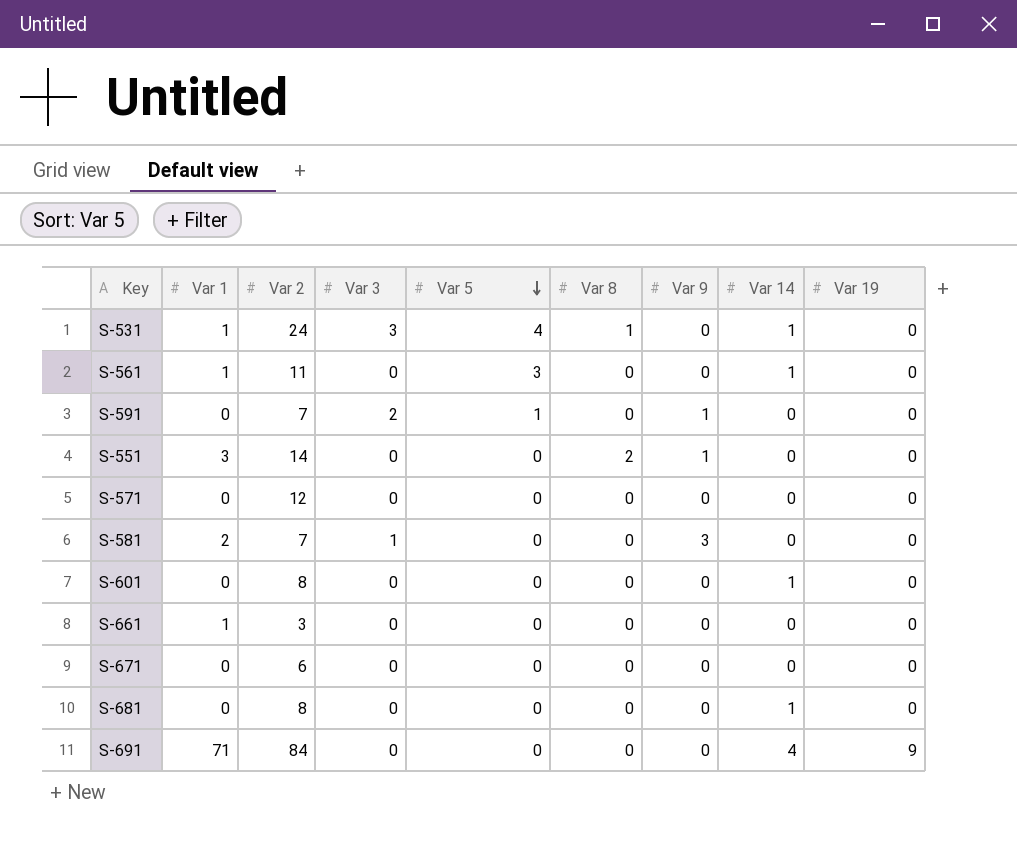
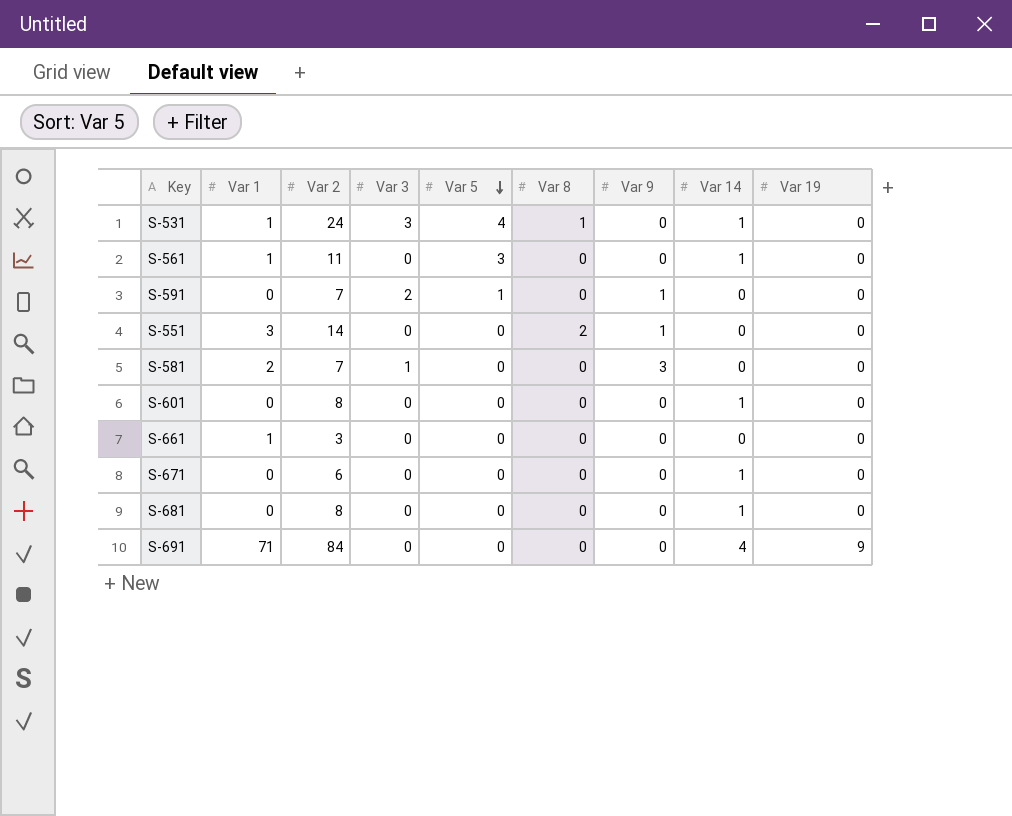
row S-571: 0 | 12 | 0 | 0 | 0 | 0 | 0 | 0 -> none
S-671 | Var 14: 0 -> 1

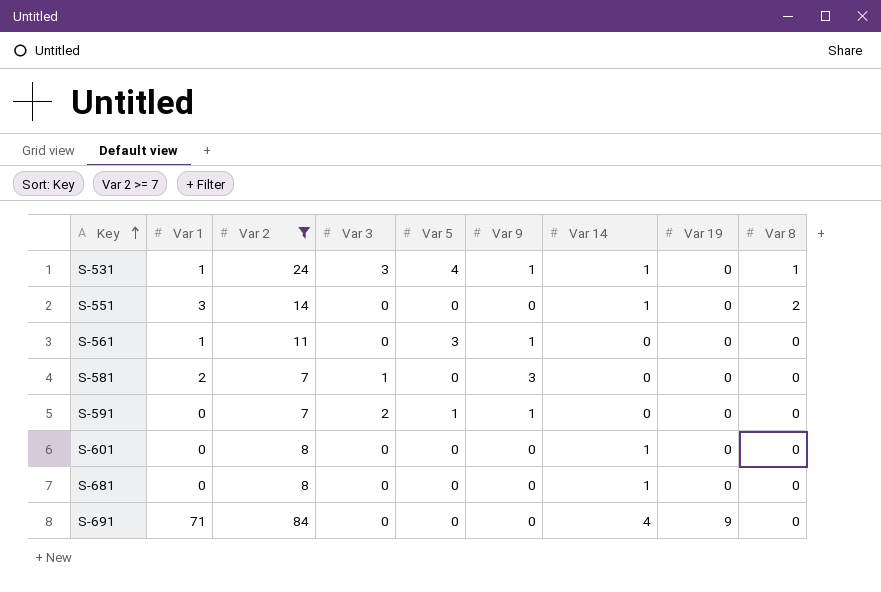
filter: none -> Var 2 >= 7
row order: Var 5 descending -> Key ascending
column Var 8 | position: 6 -> 9
S-531 | Var 9: 0 -> 1
S-551 | Var 9: 1 -> 0
S-551 | Var 14: 0 -> 1
S-561 | Var 9: 0 -> 1
S-561 | Var 14: 1 -> 0

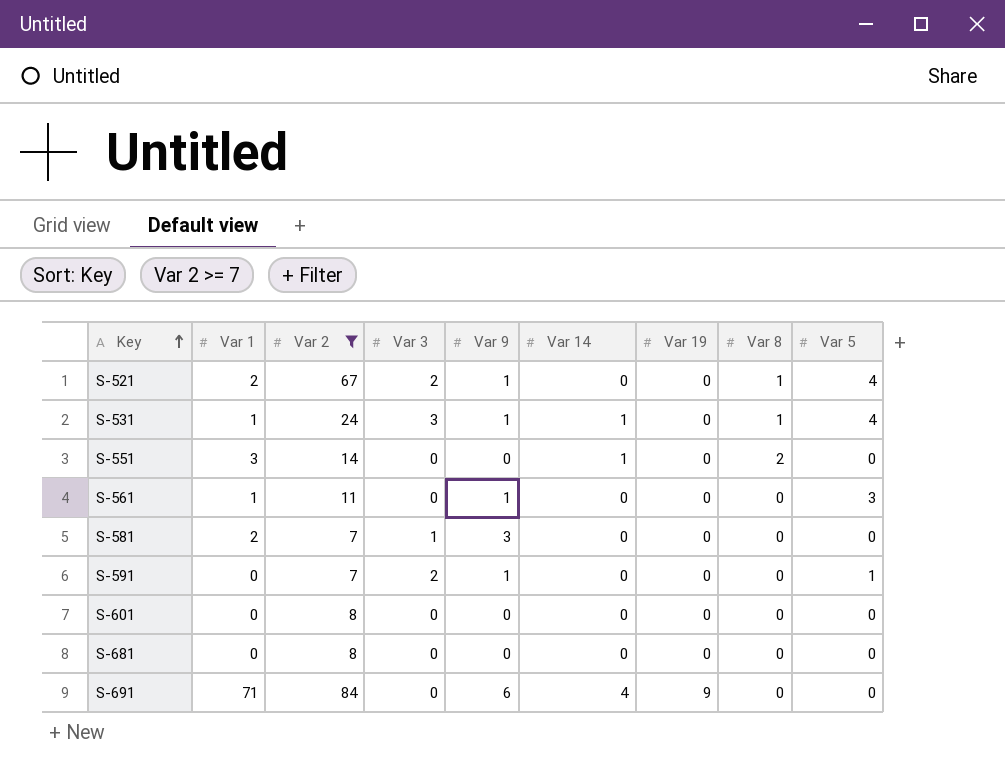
column Var 5 | position: 5 -> 9
row S-521: none -> 2 | 67 | 2 | 1 | 0 | 0 | 1 | 4
S-601 | Var 14: 1 -> 0
S-681 | Var 14: 1 -> 0
S-691 | Var 9: 0 -> 6

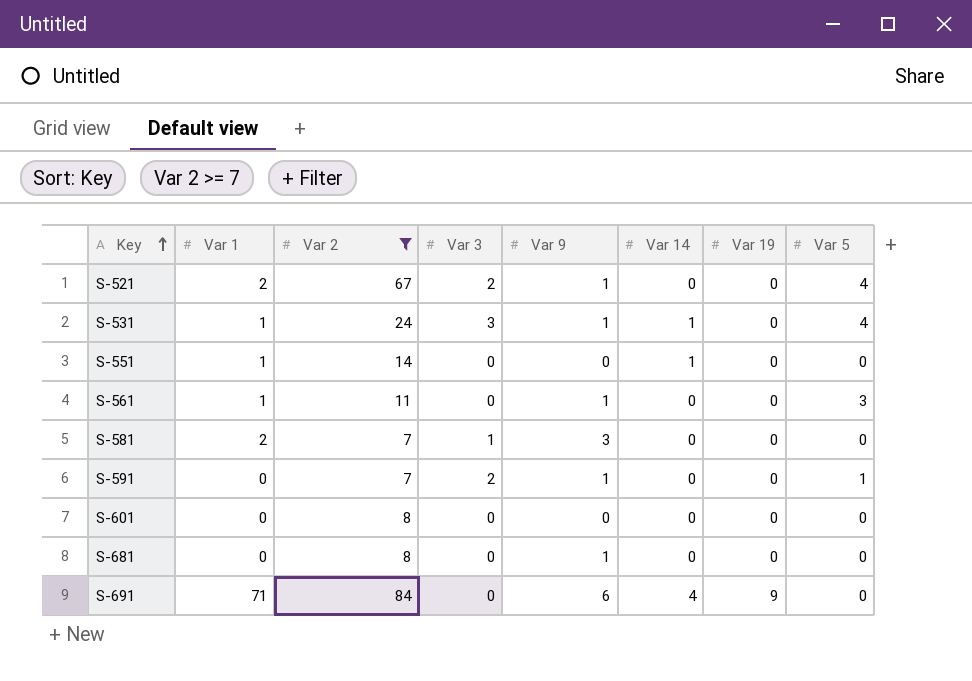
column Var 8 | position: 8 -> none
S-551 | Var 1: 3 -> 1
S-681 | Var 9: 0 -> 1

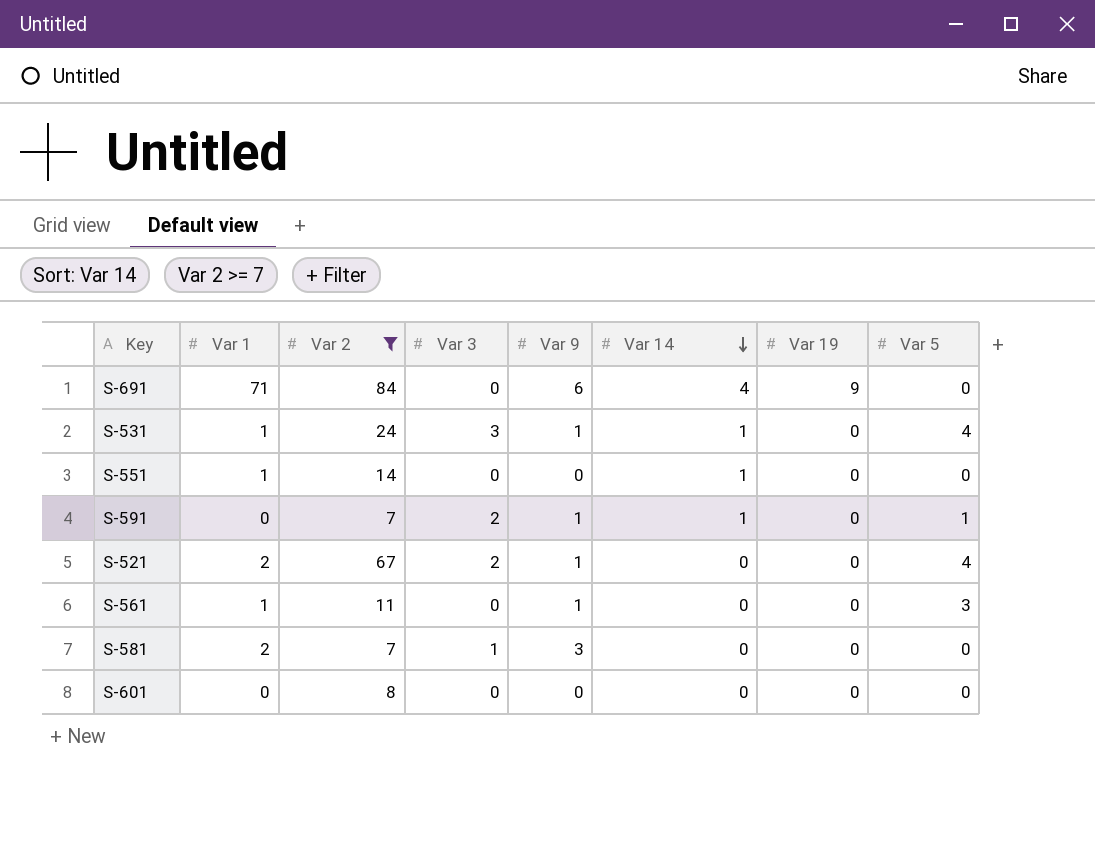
row order: Key ascending -> Var 14 descending
row S-681: 0 | 8 | 0 | 1 | 0 | 0 | 0 -> none
S-591 | Var 14: 0 -> 1

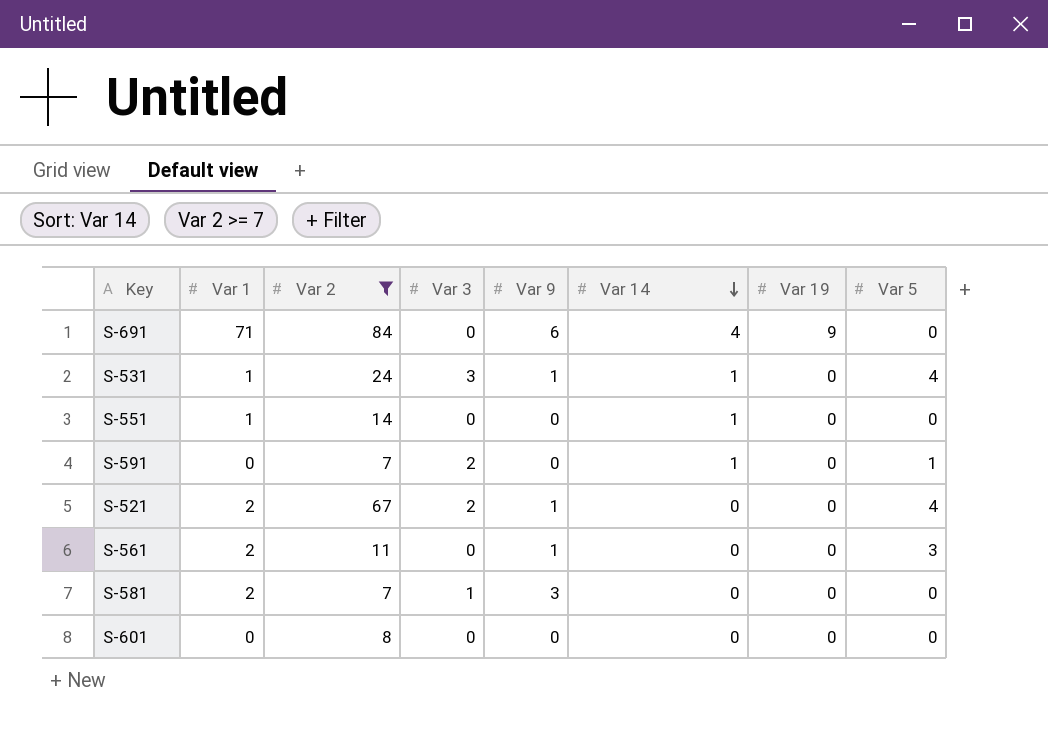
S-591 | Var 9: 1 -> 0
S-561 | Var 1: 1 -> 2

